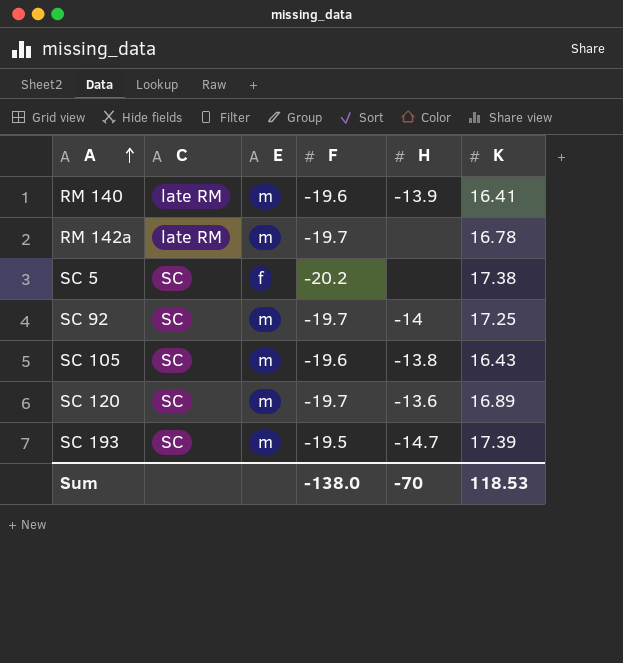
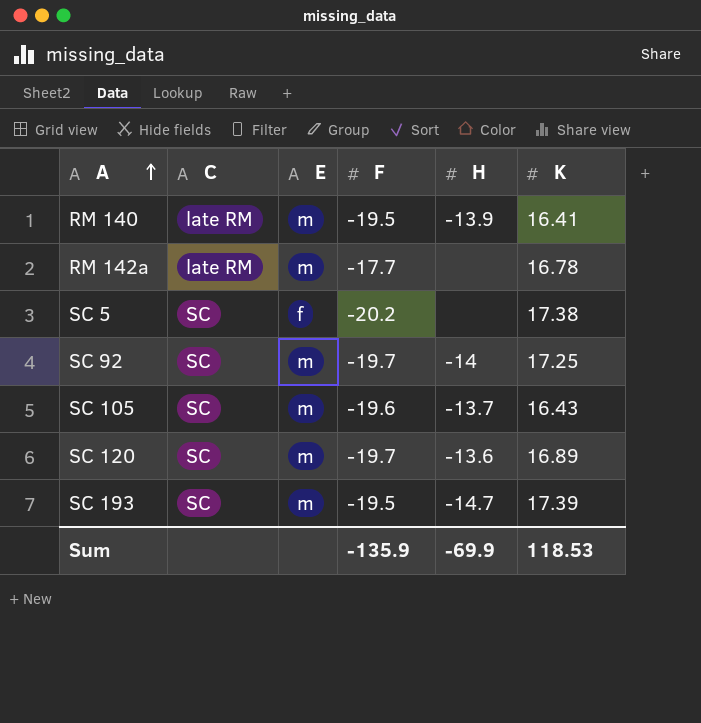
RM 140 | F: -19.6 -> -19.5
RM 142a | F: -19.7 -> -17.7
SC 105 | H: -13.8 -> -13.7
Sum | F: -138.0 -> -135.9
Sum | H: -70 -> -69.9

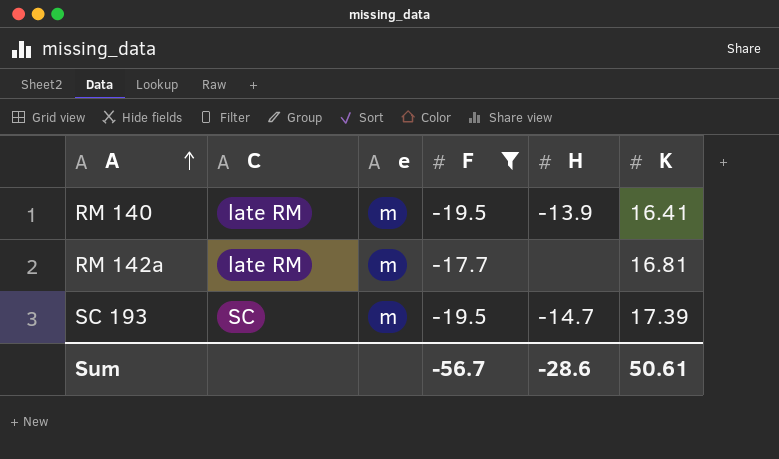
filter: none -> F >= -19.5
column name: E -> e
RM 142a | K: 16.78 -> 16.81
Sum | F: -135.9 -> -56.7
Sum | H: -69.9 -> -28.6
Sum | K: 118.53 -> 50.61

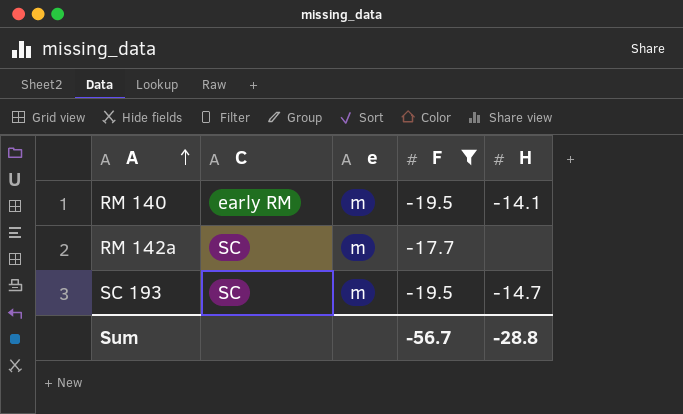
column K | position: 6 -> none
RM 140 | C: late RM -> early RM
RM 140 | H: -13.9 -> -14.1
RM 142a | C: late RM -> SC
Sum | H: -28.6 -> -28.8

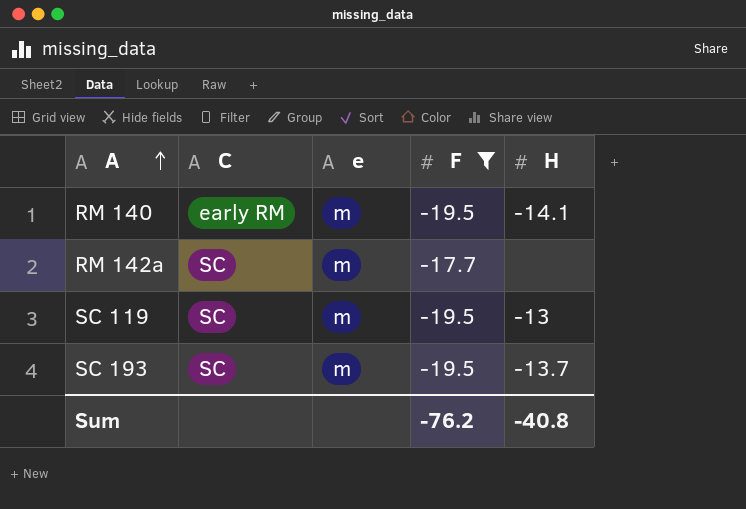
row SC 119: none -> SC | m | -19.5 | -13
SC 193 | H: -14.7 -> -13.7
Sum | F: -56.7 -> -76.2
Sum | H: -28.8 -> -40.8

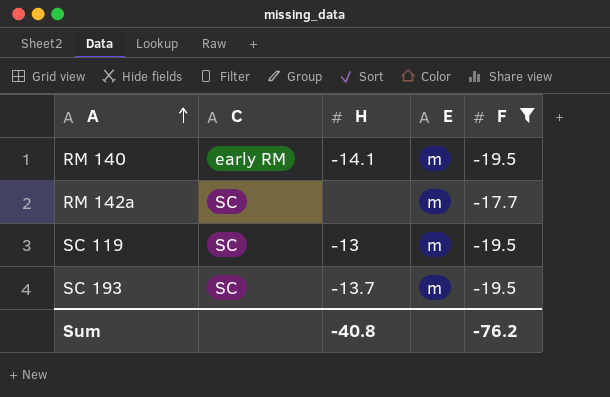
column H | position: 5 -> 3
column name: e -> E

